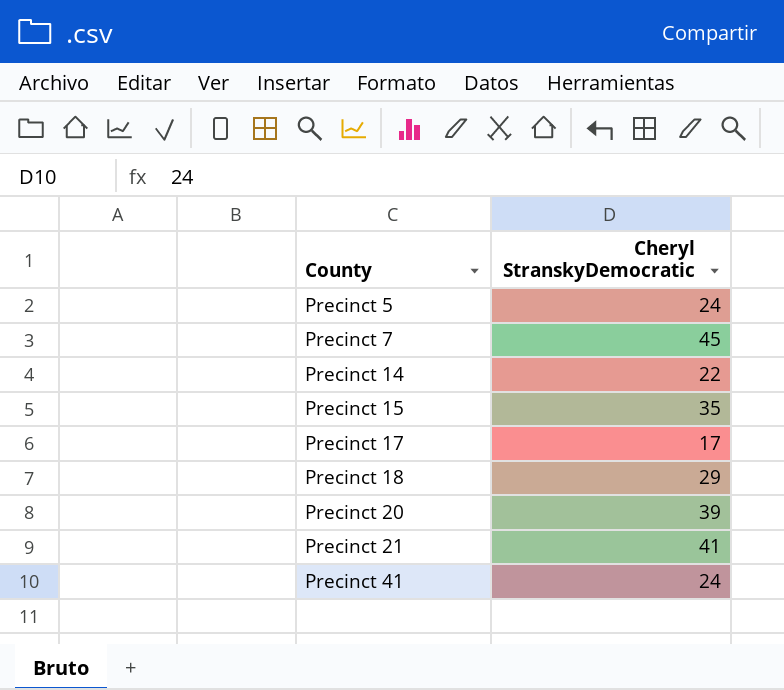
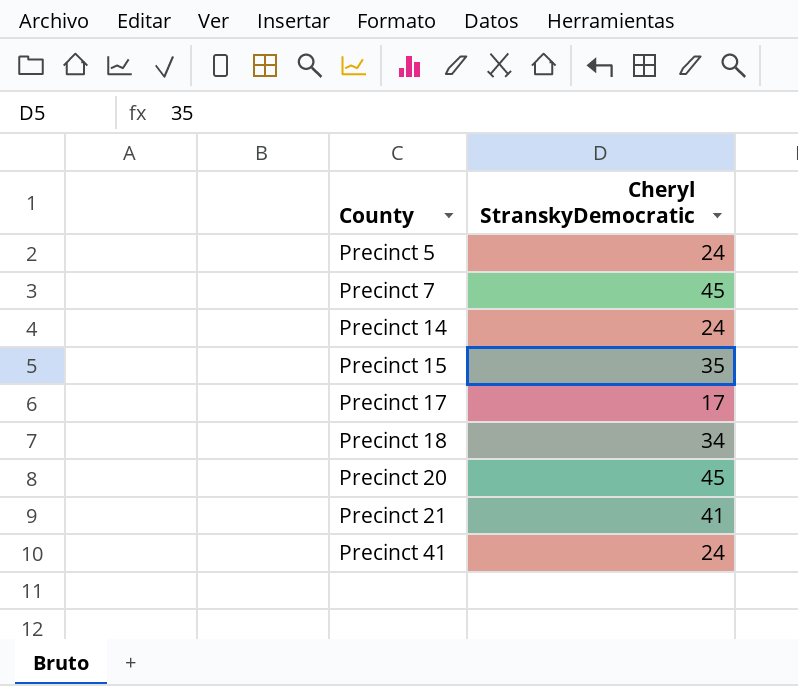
Precinct 14 | Cheryl StranskyDemocratic: 22 -> 24
Precinct 18 | Cheryl StranskyDemocratic: 29 -> 34
Precinct 20 | Cheryl StranskyDemocratic: 39 -> 45

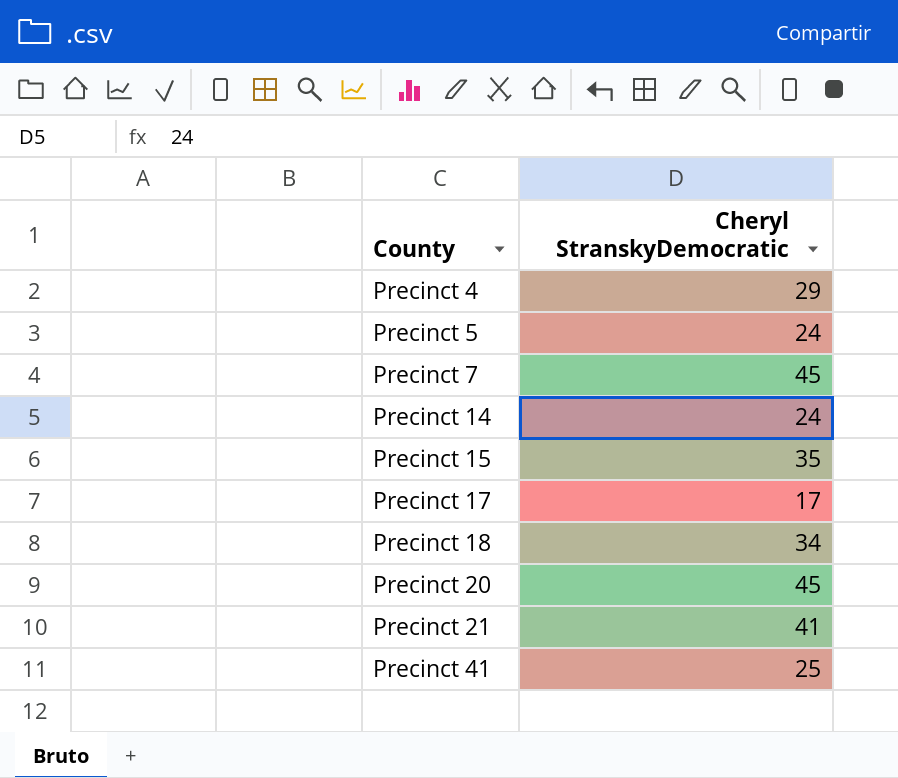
row Precinct 4: none -> 29
Precinct 41 | Cheryl StranskyDemocratic: 24 -> 25

